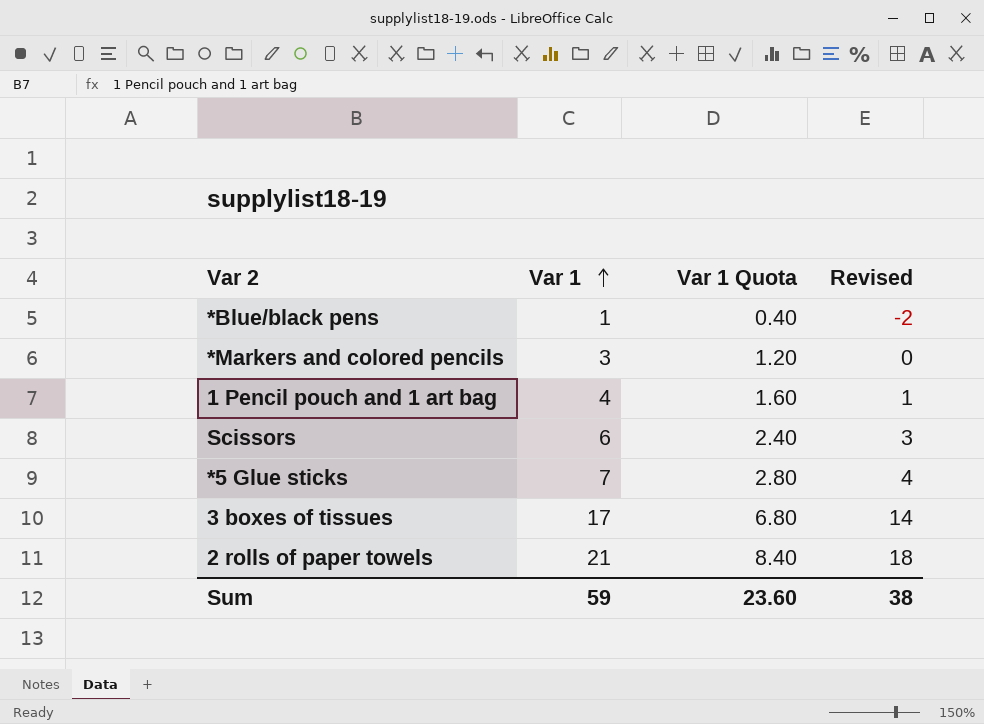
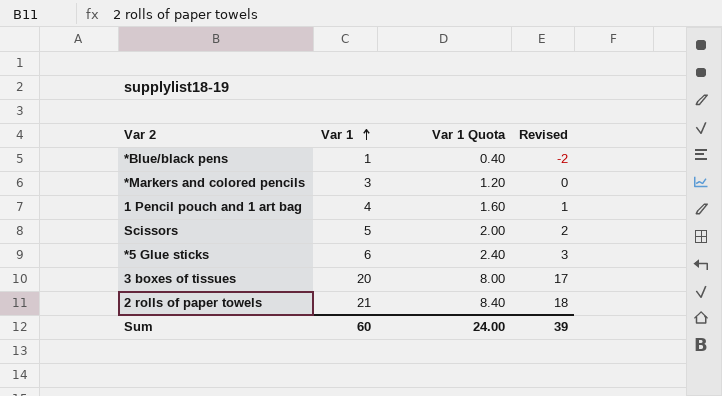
Scissors | Var 1: 6 -> 5
Scissors | Var 1 Quota: 2.40 -> 2.00
Scissors | Revised: 3 -> 2
*5 Glue sticks | Var 1: 7 -> 6
*5 Glue sticks | Var 1 Quota: 2.80 -> 2.40
*5 Glue sticks | Revised: 4 -> 3
3 boxes of tissues | Var 1: 17 -> 20
3 boxes of tissues | Var 1 Quota: 6.80 -> 8.00
3 boxes of tissues | Revised: 14 -> 17
Sum | Var 1: 59 -> 60
Sum | Var 1 Quota: 23.60 -> 24.00
Sum | Revised: 38 -> 39

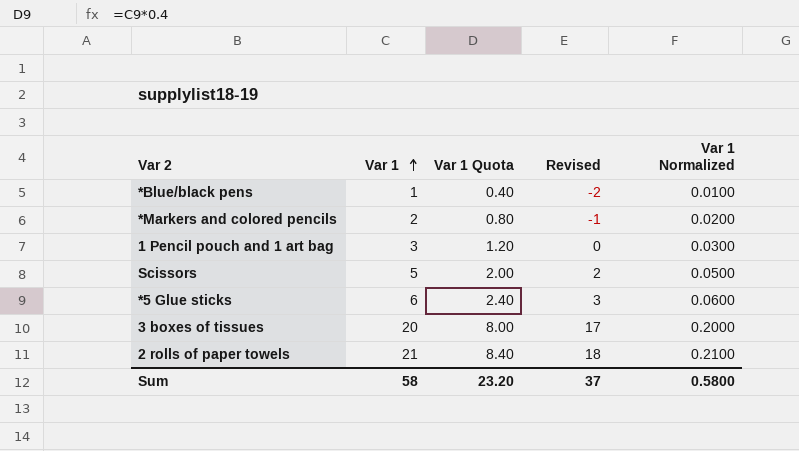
column Var 1 Normalized | formula: none -> [Var 1] * 0.01
*Markers and colored pencils | Var 1: 3 -> 2
*Markers and colored pencils | Var 1 Quota: 1.20 -> 0.80
*Markers and colored pencils | Revised: 0 -> -1
1 Pencil pouch and 1 art bag | Var 1: 4 -> 3
1 Pencil pouch and 1 art bag | Var 1 Quota: 1.60 -> 1.20
1 Pencil pouch and 1 art bag | Revised: 1 -> 0
Sum | Var 1: 60 -> 58
Sum | Var 1 Quota: 24.00 -> 23.20
Sum | Revised: 39 -> 37

